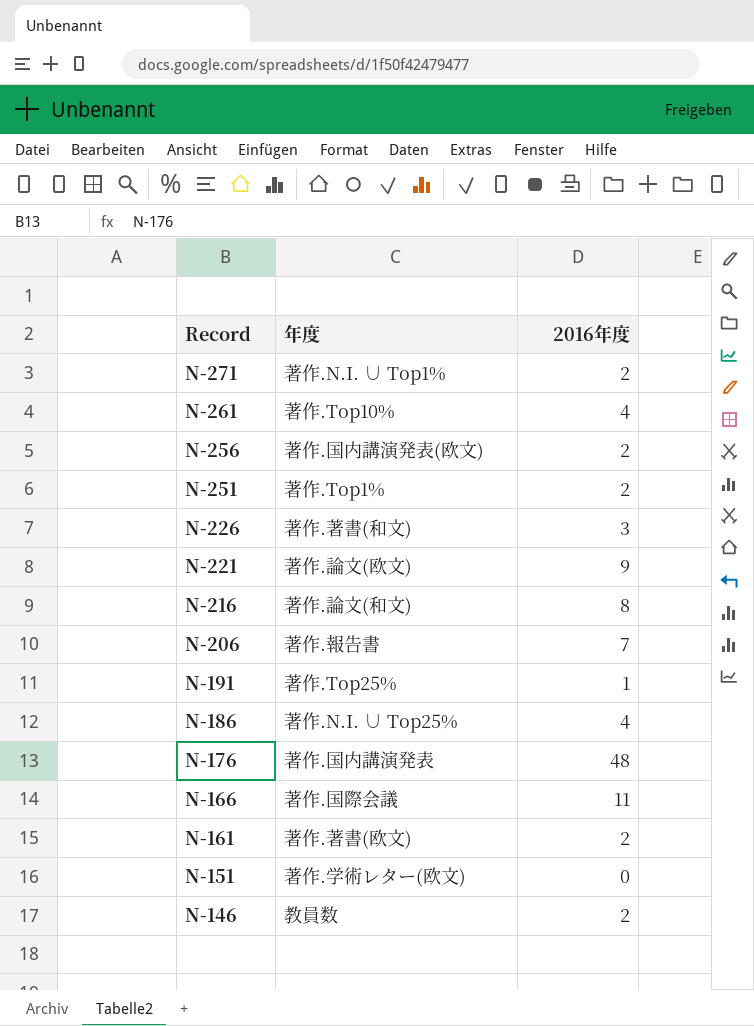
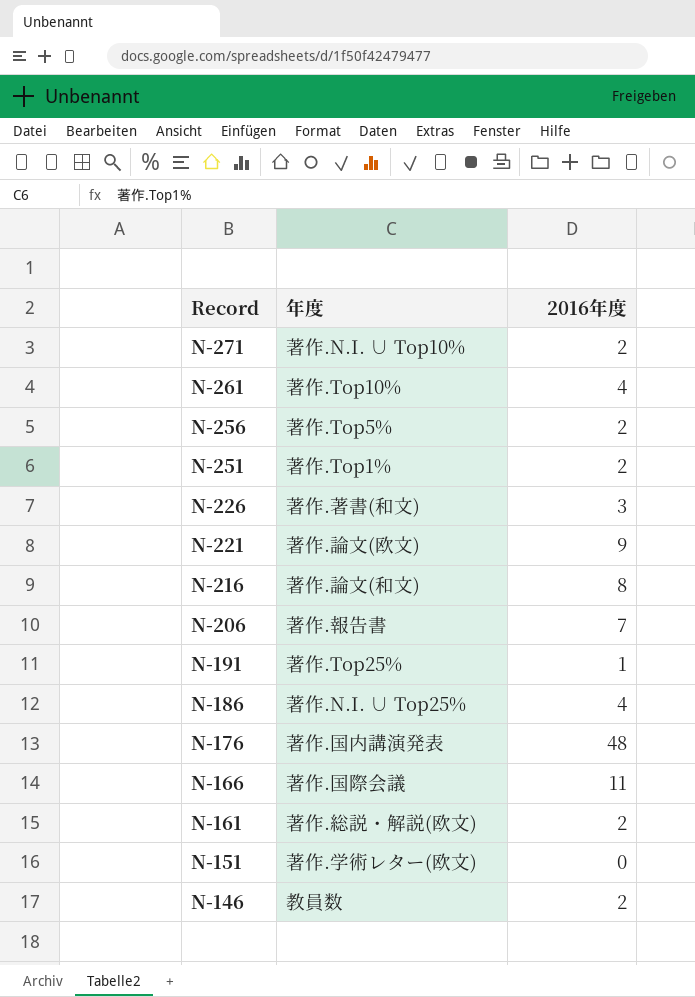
N-271 | 年度: 著作.N.I. ∪ Top1% -> 著作.N.I. ∪ Top10%
N-256 | 年度: 著作.国内講演発表(欧文) -> 著作.Top5%
N-161 | 年度: 著作.著書(欧文) -> 著作.総説・解説(欧文)

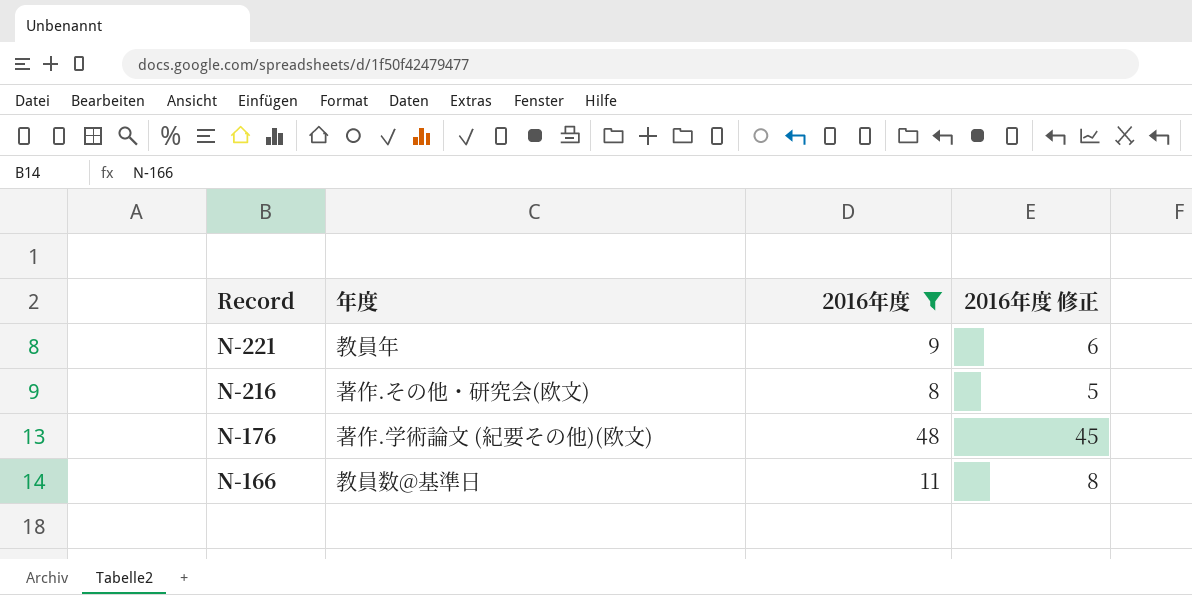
filter: none -> 2016年度 >= 8
column 2016年度 修正 | formula: none -> [2016年度] - 3
N-221 | 年度: 著作.論文(欧文) -> 教員年
N-216 | 年度: 著作.論文(和文) -> 著作.その他・研究会(欧文)
N-176 | 年度: 著作.国内講演発表 -> 著作.学術論文 (紀要その他)(欧文)
N-166 | 年度: 著作.国際会議 -> 教員数@基準日

